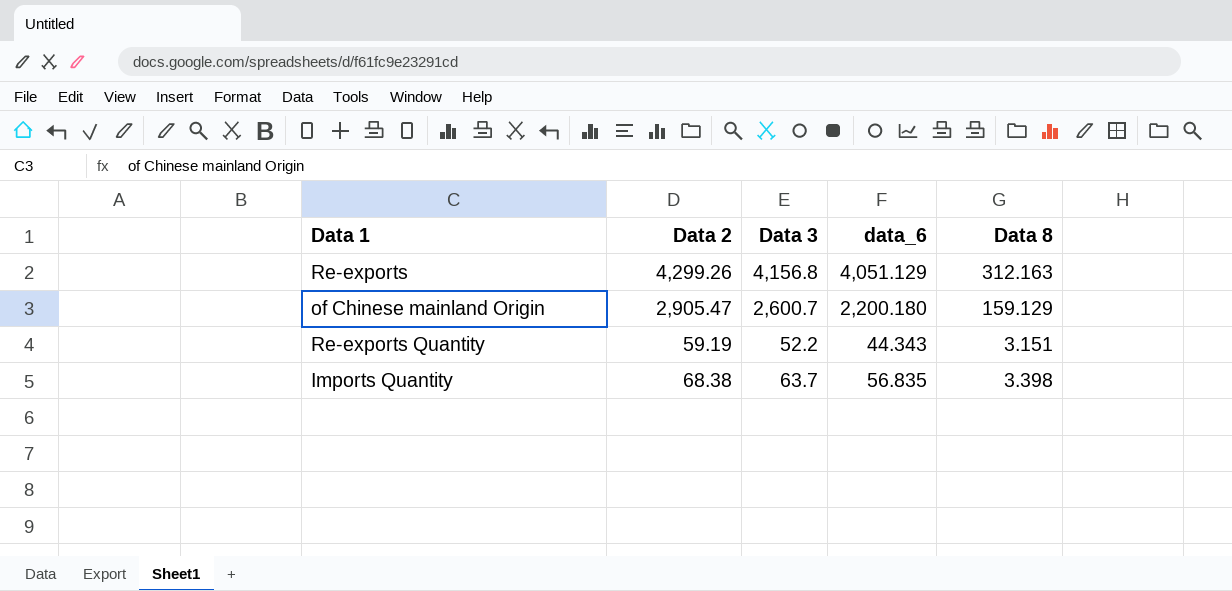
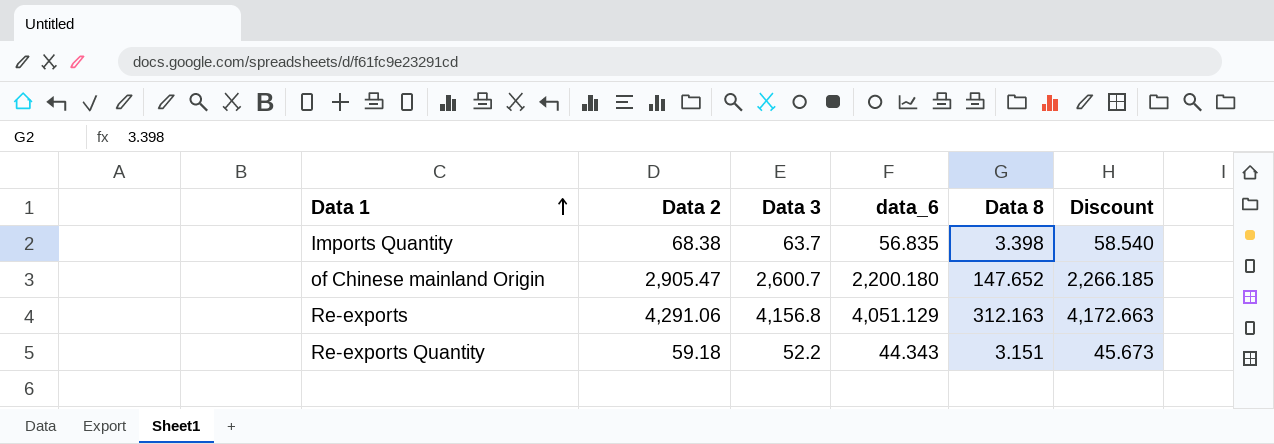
row order: none -> Data 1 ascending
column Discount | formula: none -> [data_6] * 1.03
of Chinese mainland Origin | Data 8: 159.129 -> 147.652
Re-exports | Data 2: 4,299.26 -> 4,291.06
Re-exports Quantity | Data 2: 59.19 -> 59.18

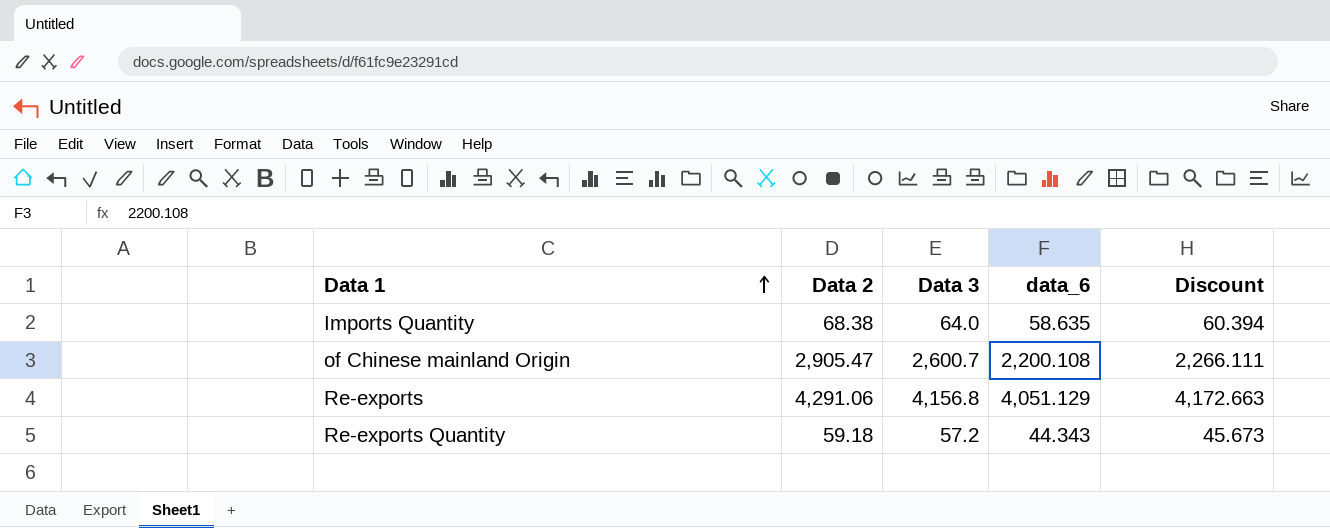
column Data 8 | position: 5 -> none
Imports Quantity | Data 3: 63.7 -> 64.0
Imports Quantity | data_6: 56.835 -> 58.635
Imports Quantity | Discount: 58.540 -> 60.394
of Chinese mainland Origin | data_6: 2,200.180 -> 2,200.108
of Chinese mainland Origin | Discount: 2,266.185 -> 2,266.111
Re-exports Quantity | Data 3: 52.2 -> 57.2

